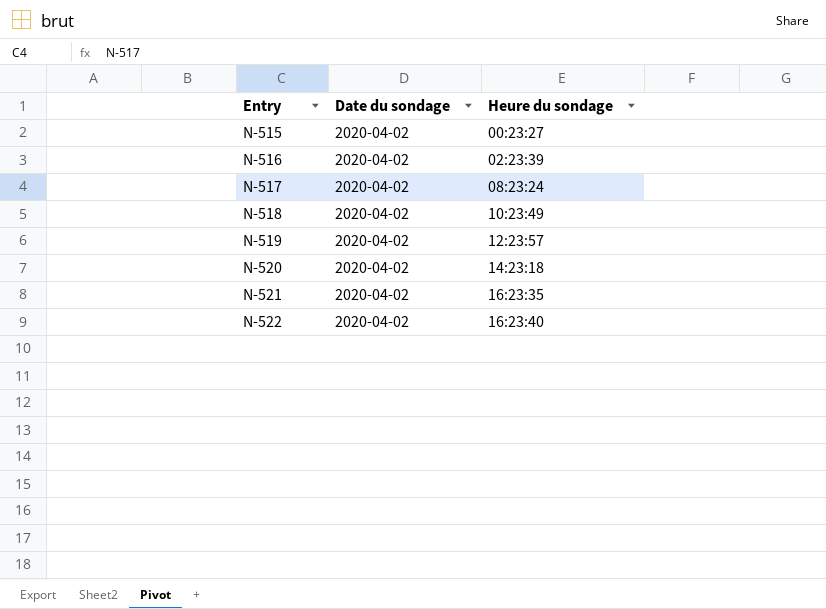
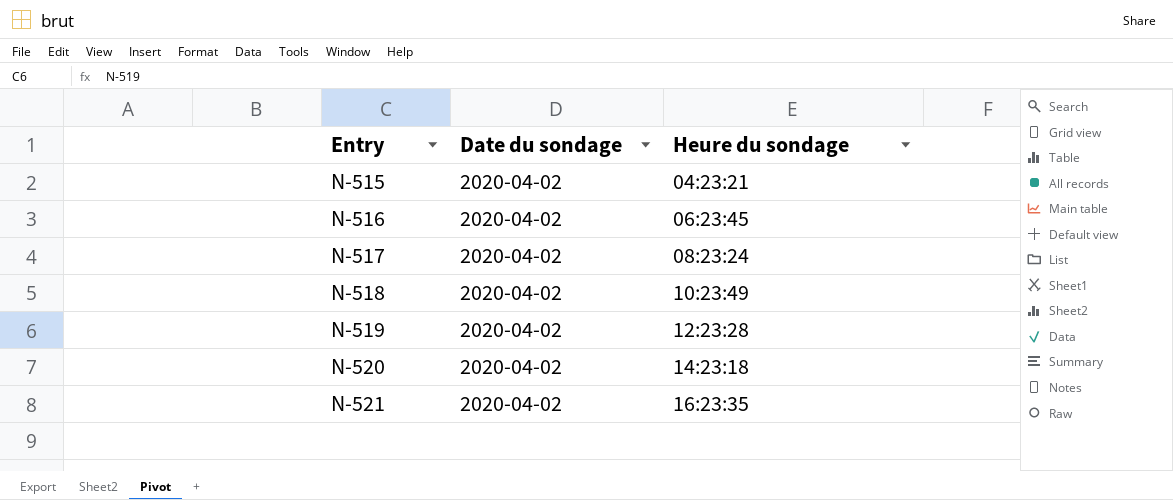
row N-522: 2020-04-02 | 16:23:40 -> none
N-515 | Heure du sondage: 00:23:27 -> 04:23:21
N-516 | Heure du sondage: 02:23:39 -> 06:23:45
N-519 | Heure du sondage: 12:23:57 -> 12:23:28

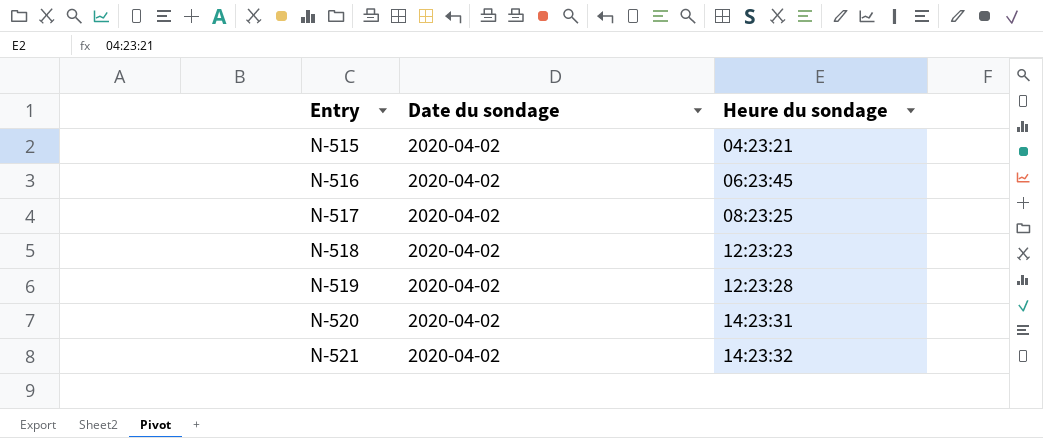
N-517 | Heure du sondage: 08:23:24 -> 08:23:25
N-518 | Heure du sondage: 10:23:49 -> 12:23:23
N-520 | Heure du sondage: 14:23:18 -> 14:23:31
N-521 | Heure du sondage: 16:23:35 -> 14:23:32

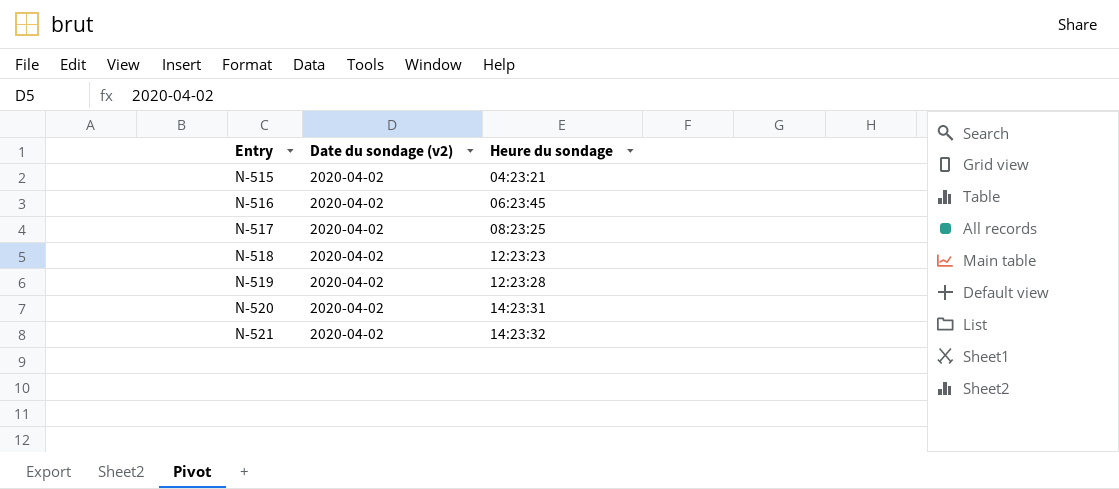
column name: Date du sondage -> Date du sondage (v2)

